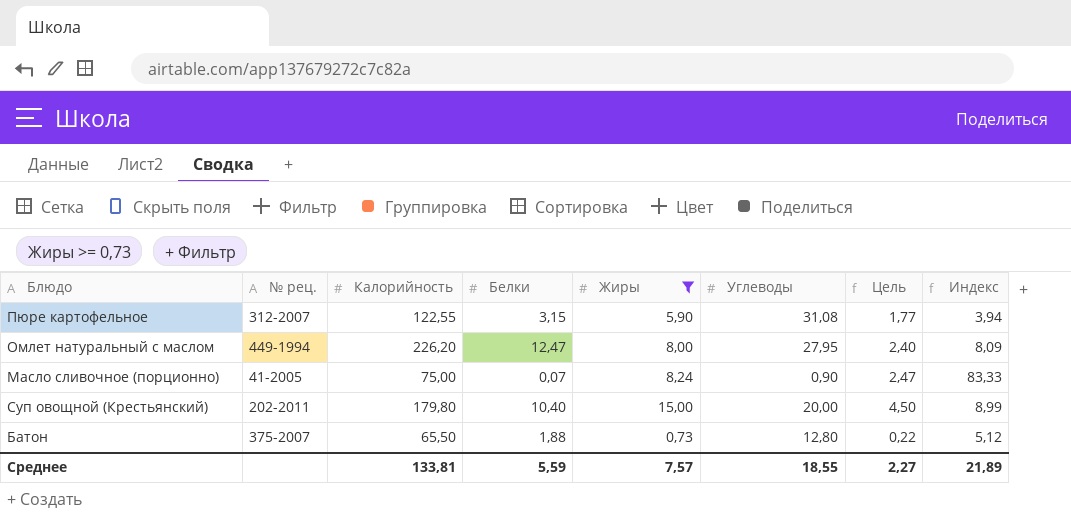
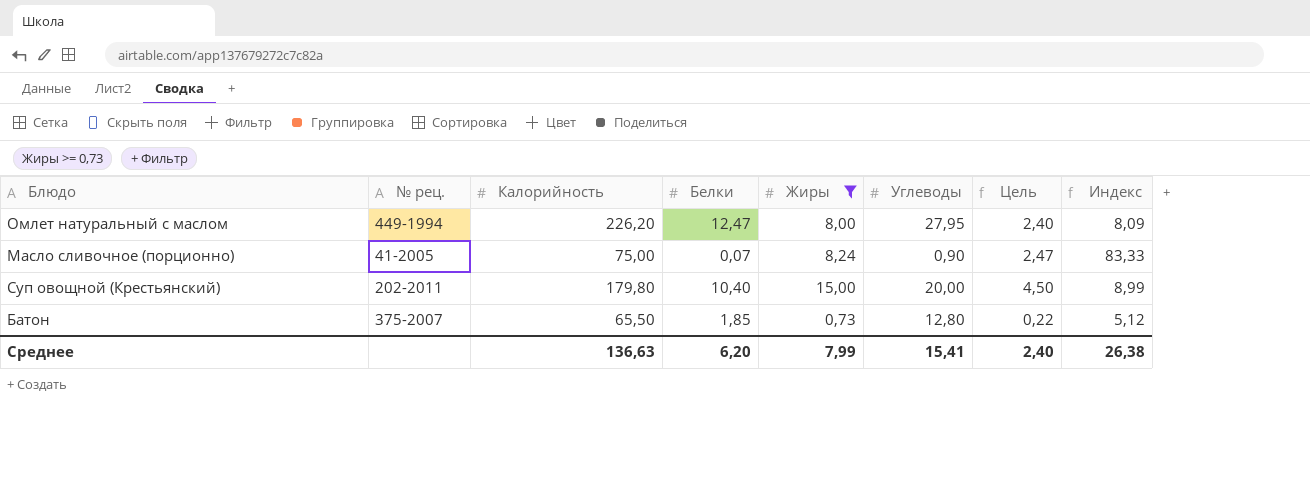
row Пюре картофельное: 312-2007 | 122,55 | 3,15 | 5,90 | 31,08 | 1,77 | 3,94 -> none
Батон | Белки: 1,88 -> 1,85
Среднее | Калорийность: 133,81 -> 136,63
Среднее | Белки: 5,59 -> 6,20
Среднее | Жиры: 7,57 -> 7,99
Среднее | Углеводы: 18,55 -> 15,41
Среднее | Цель: 2,27 -> 2,40
Среднее | Индекс: 21,89 -> 26,38

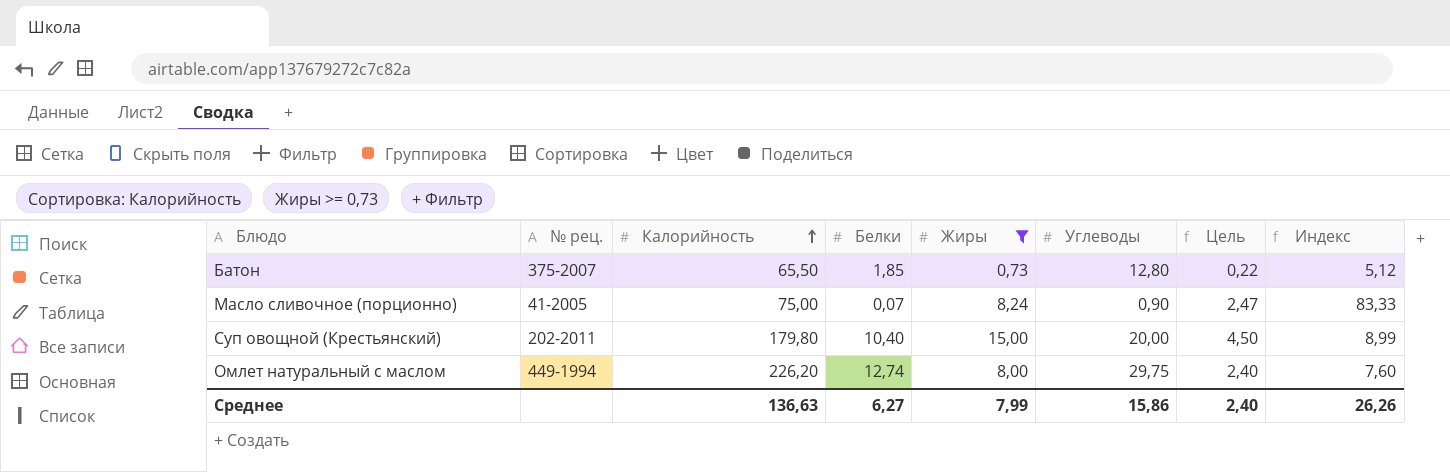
row order: none -> Калорийность ascending
Омлет натуральный с маслом | Белки: 12,47 -> 12,74
Омлет натуральный с маслом | Углеводы: 27,95 -> 29,75
Омлет натуральный с маслом | Индекс: 8,09 -> 7,60
Среднее | Белки: 6,20 -> 6,27
Среднее | Углеводы: 15,41 -> 15,86
Среднее | Индекс: 26,38 -> 26,26

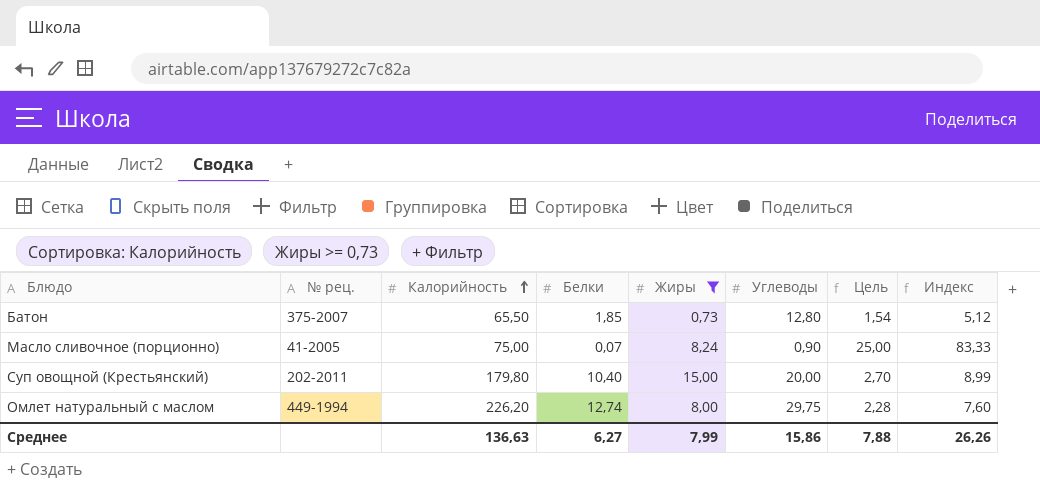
column Цель | formula: [Жиры] * 0,3 -> [Индекс] * 0,3
Среднее | Цель: 2,40 -> 7,88

